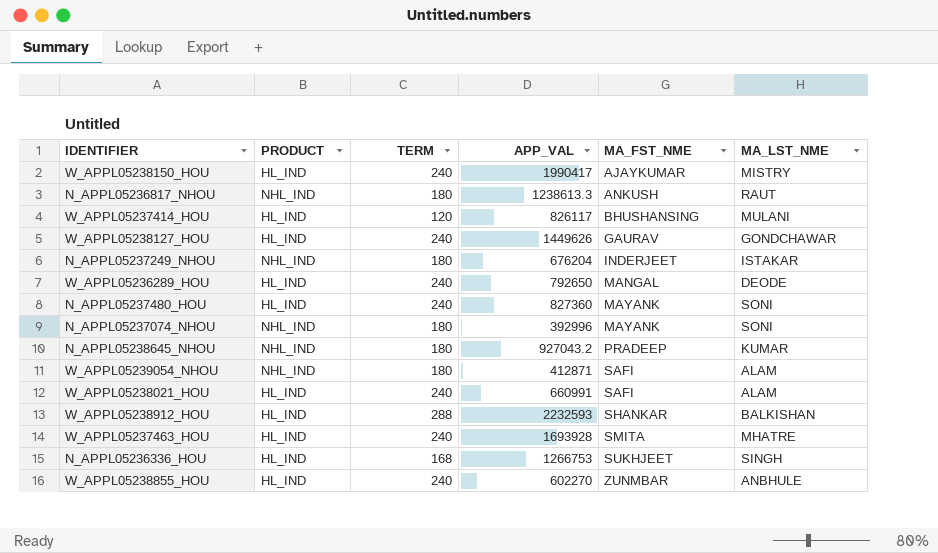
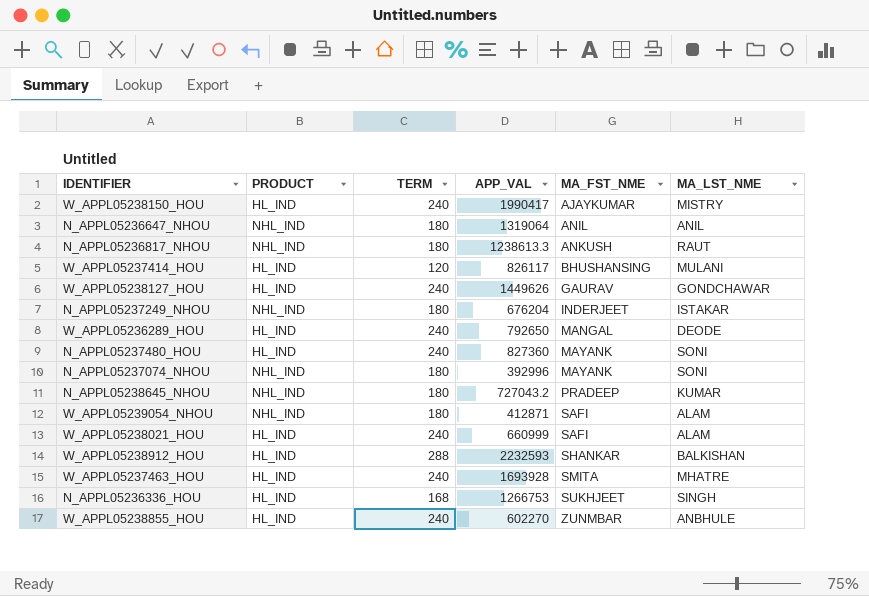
row N_APPL05236647_NHOU: none -> NHL_IND | 180 | 1319064 | ANIL | ANIL
N_APPL05238645_NHOU | APP_VAL: 927043.2 -> 727043.2
W_APPL05238021_HOU | APP_VAL: 660991 -> 660999

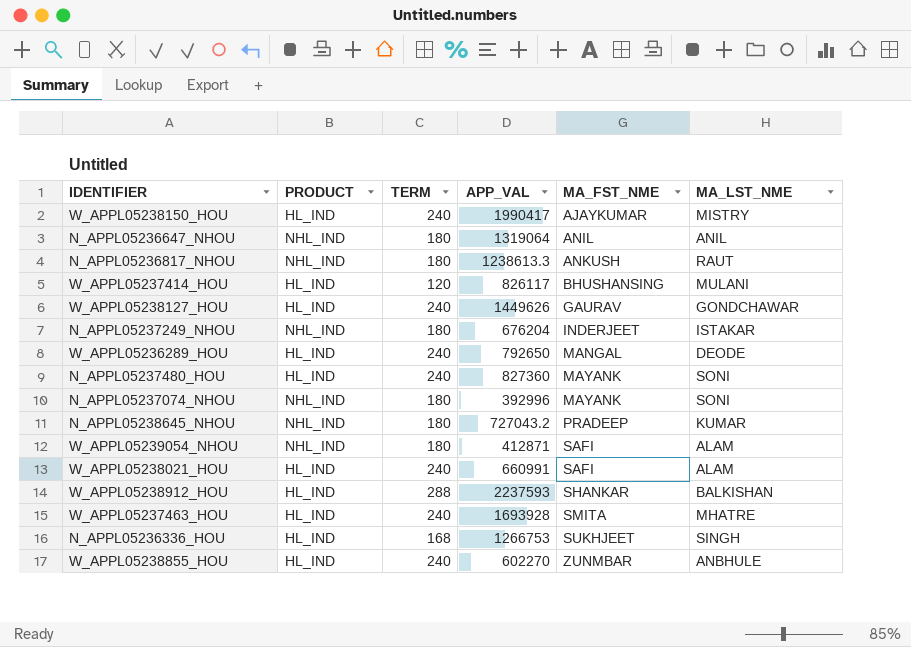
W_APPL05238021_HOU | APP_VAL: 660999 -> 660991
W_APPL05238912_HOU | APP_VAL: 2232593 -> 2237593

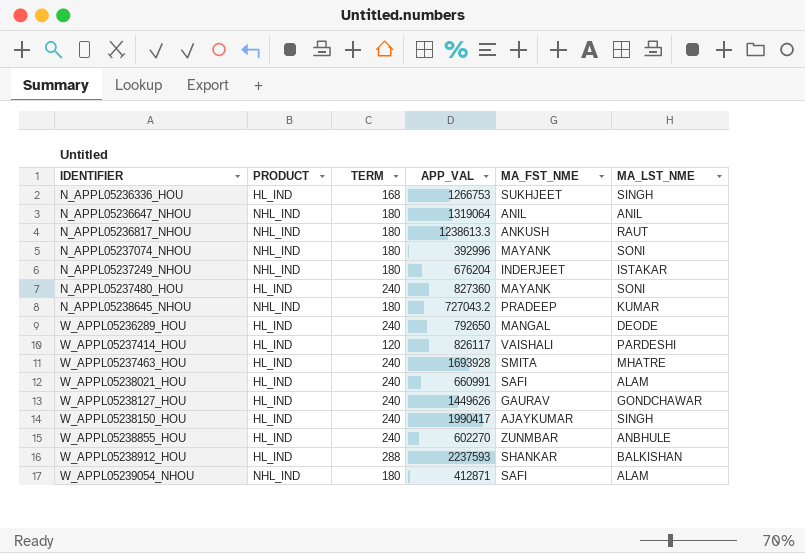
row order: MA_FST_NME ascending -> IDENTIFIER ascending
W_APPL05237414_HOU | MA_FST_NME: BHUSHANSING -> VAISHALI
W_APPL05237414_HOU | MA_LST_NME: MULANI -> PARDESHI
W_APPL05238150_HOU | MA_LST_NME: MISTRY -> SINGH

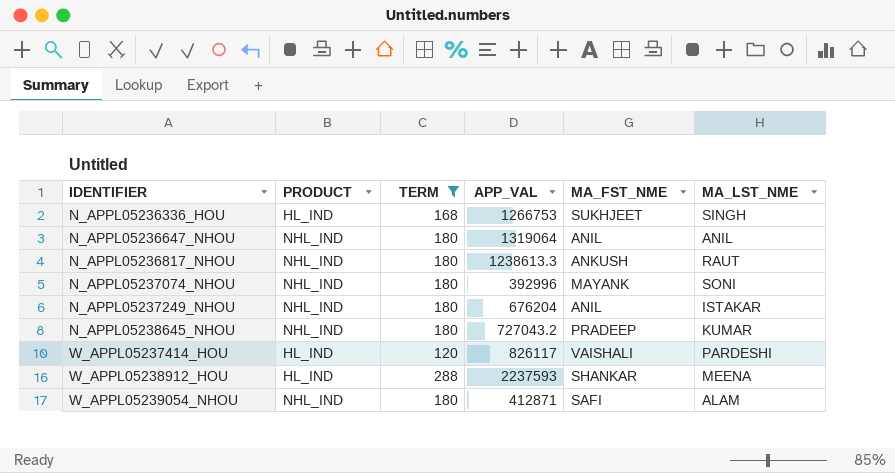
filter: none -> TERM != 240
N_APPL05237249_NHOU | MA_FST_NME: INDERJEET -> ANIL
W_APPL05238912_HOU | MA_LST_NME: BALKISHAN -> MEENA

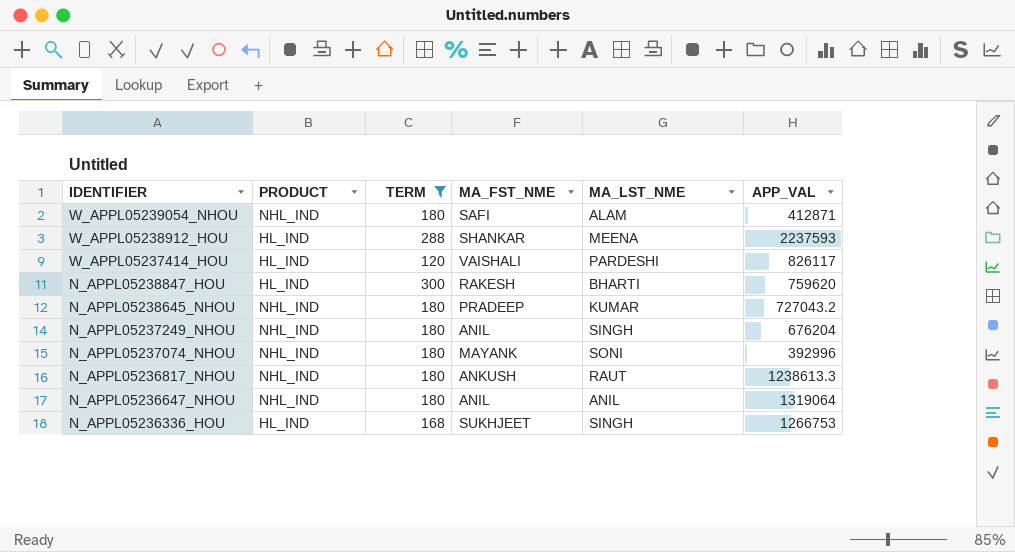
row order: IDENTIFIER ascending -> IDENTIFIER descending
column APP_VAL | position: 4 -> 6
row N_APPL05238847_HOU: none -> HL_IND | 300 | RAKESH | BHARTI | 759620
N_APPL05237249_NHOU | MA_LST_NME: ISTAKAR -> SINGH

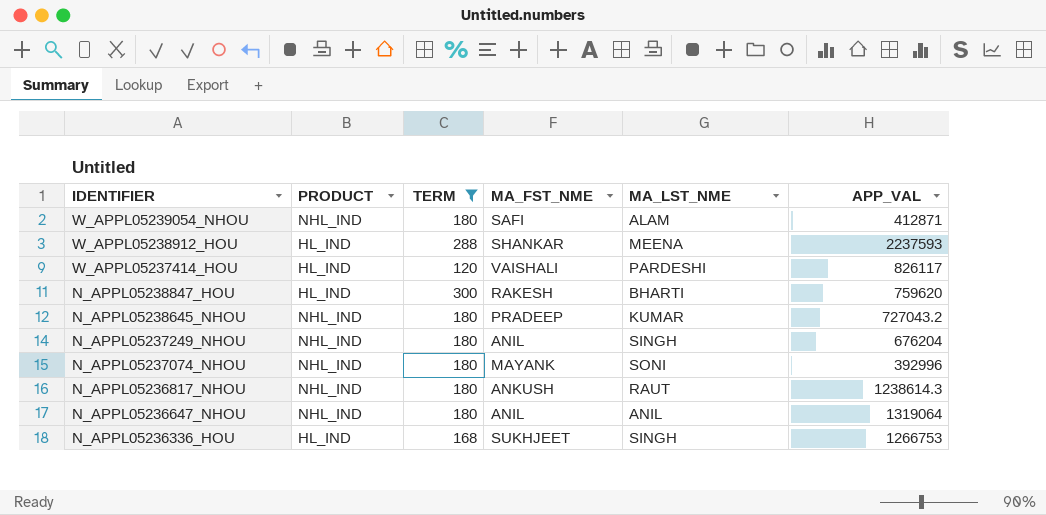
N_APPL05236817_NHOU | APP_VAL: 1238613.3 -> 1238614.3

